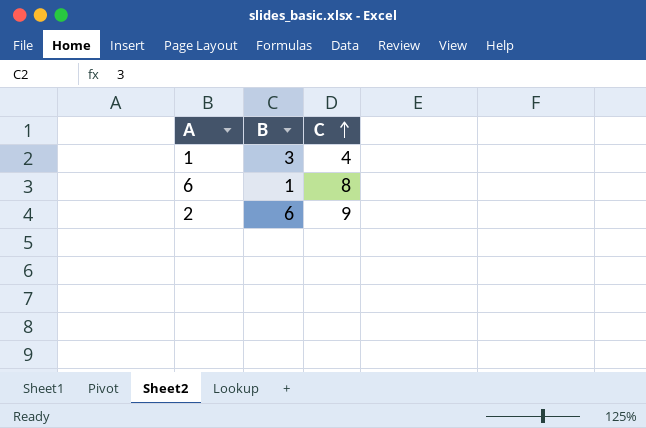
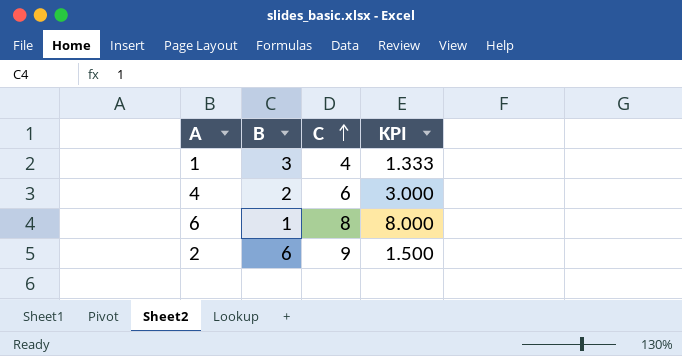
column KPI | formula: none -> [C] / [B]
row 4: none -> 2 | 6 | 3.000

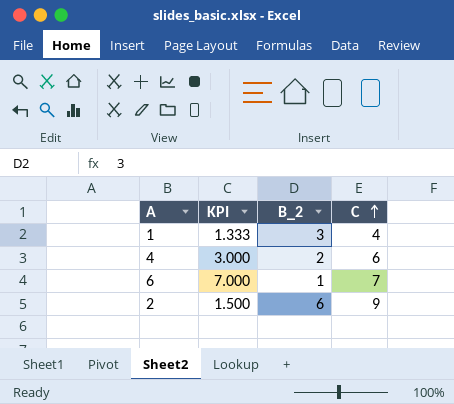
column KPI | position: 4 -> 2
column name: B -> B_2
6 | KPI: 8.000 -> 7.000
6 | C: 8 -> 7

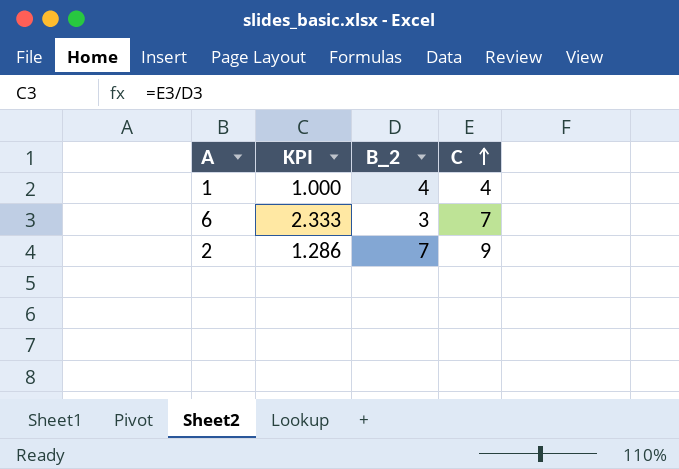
row 4: 3.000 | 2 | 6 -> none
1 | KPI: 1.333 -> 1.000
1 | B_2: 3 -> 4
6 | KPI: 7.000 -> 2.333
6 | B_2: 1 -> 3
2 | KPI: 1.500 -> 1.286
2 | B_2: 6 -> 7

